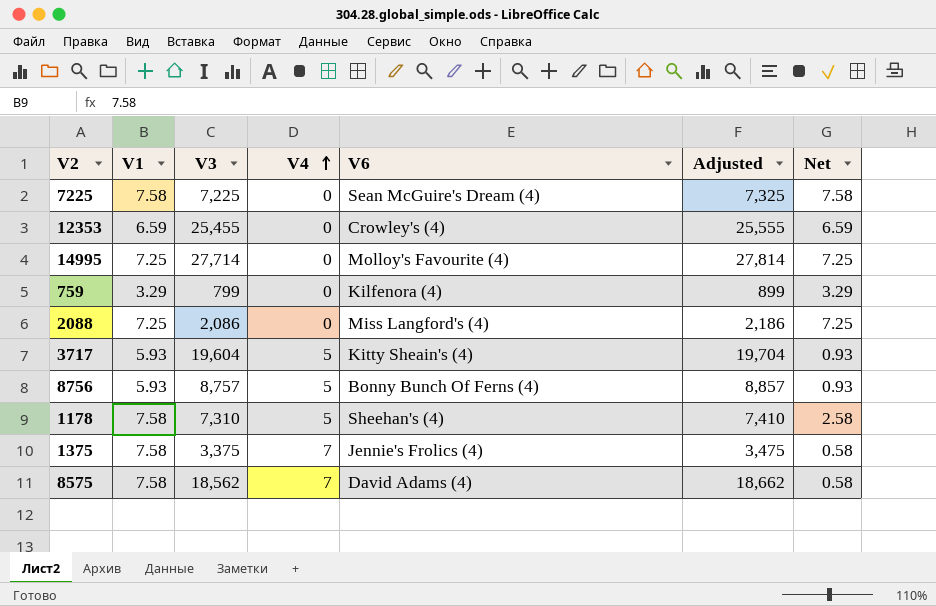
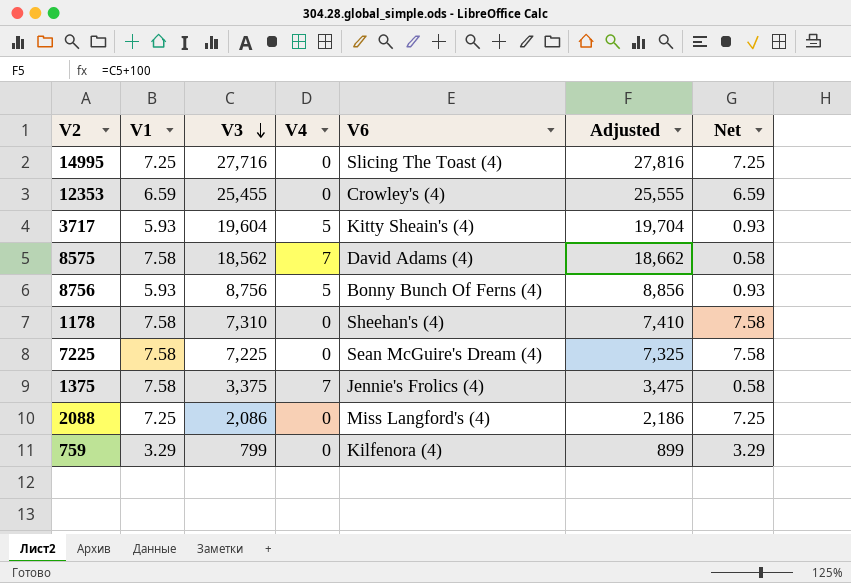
row order: V4 ascending -> V3 descending
14995 | V3: 27,714 -> 27,716
14995 | V6: Molloy's Favourite (4) -> Slicing The Toast (4)
14995 | Adjusted: 27,814 -> 27,816
8756 | V3: 8,757 -> 8,756
8756 | Adjusted: 8,857 -> 8,856
1178 | V4: 5 -> 0
1178 | Net: 2.58 -> 7.58

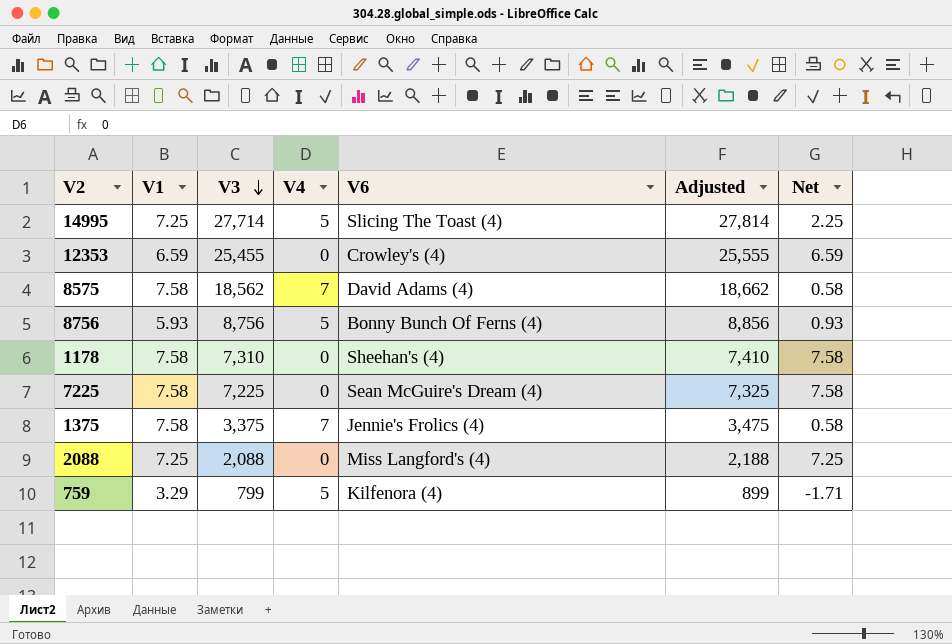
row 3717: 5.93 | 19,604 | 5 | Kitty Sheain's (4) | 19,704 | 0.93 -> none
14995 | V3: 27,716 -> 27,714
14995 | V4: 0 -> 5
14995 | Adjusted: 27,816 -> 27,814
14995 | Net: 7.25 -> 2.25
2088 | V3: 2,086 -> 2,088
2088 | Adjusted: 2,186 -> 2,188
759 | V4: 0 -> 5
759 | Net: 3.29 -> -1.71

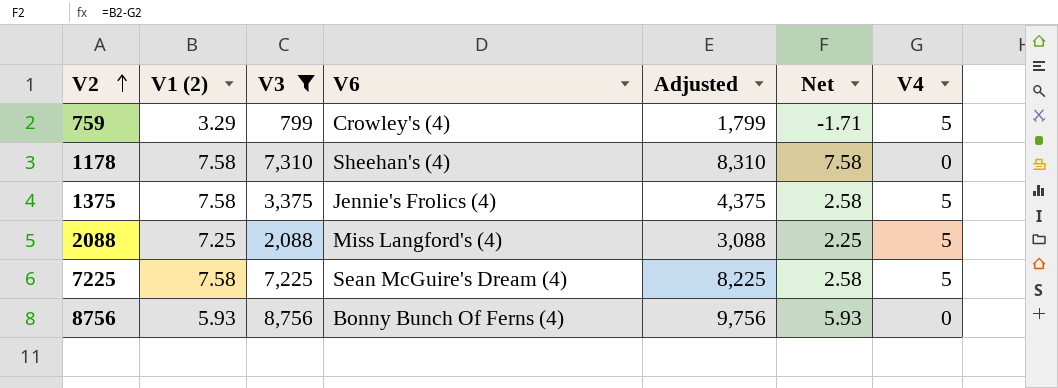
filter: none -> V3 <= 8,756
row order: V3 descending -> V2 ascending
column name: V1 -> V1 (2)
column Adjusted | formula: [V3] + 100 -> [V3] + 1000
column V4 | position: 4 -> 7
759 | V6: Kilfenora (4) -> Crowley's (4)
1375 | Net: 0.58 -> 2.58
1375 | V4: 7 -> 5
2088 | Net: 7.25 -> 2.25
2088 | V4: 0 -> 5
7225 | Net: 7.58 -> 2.58
7225 | V4: 0 -> 5
8756 | Net: 0.93 -> 5.93
8756 | V4: 5 -> 0

